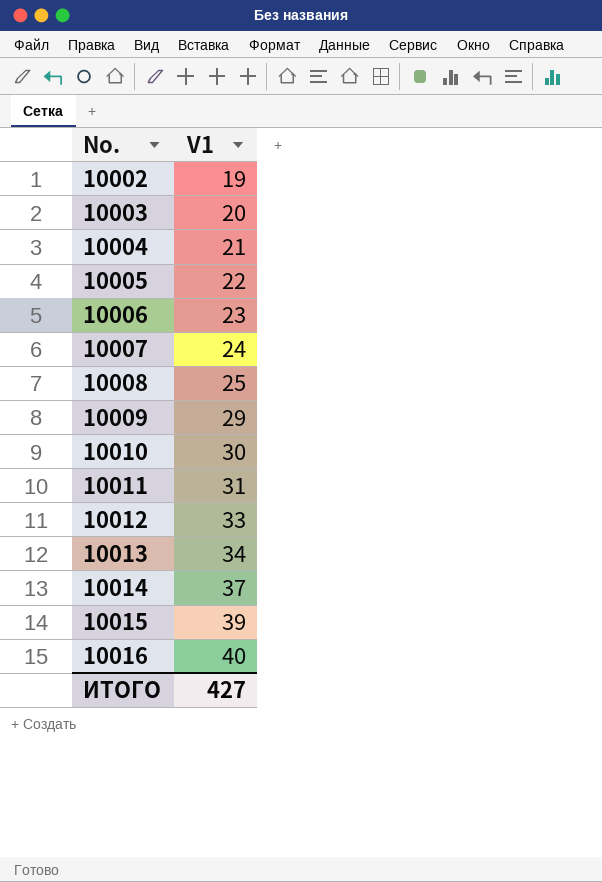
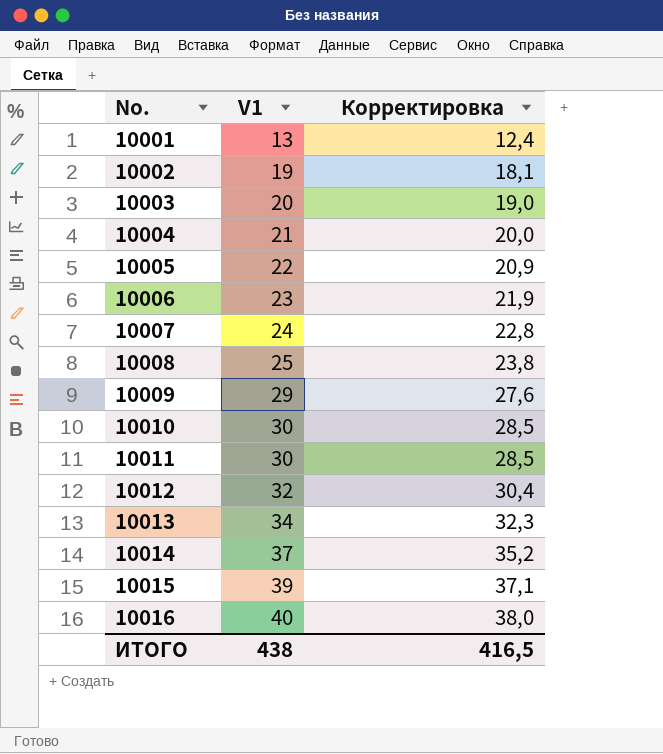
column Корректировка | formula: none -> [V1] * 0,95
row 10001: none -> 13 | 12,4
10011 | V1: 31 -> 30
10012 | V1: 33 -> 32
ИТОГО | V1: 427 -> 438

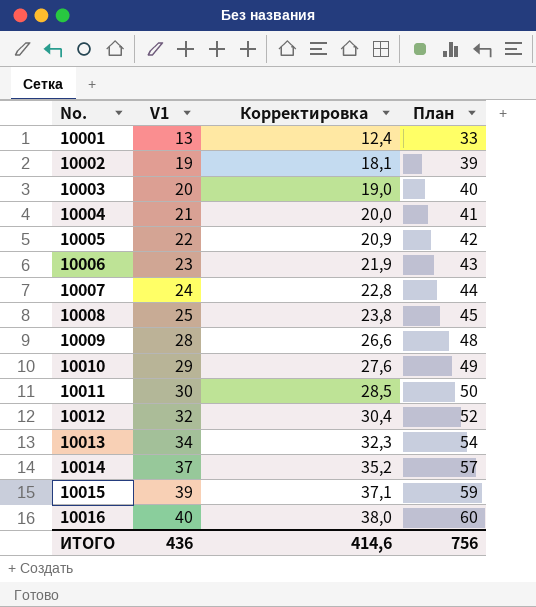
column План | formula: none -> [V1] + 20
10009 | V1: 29 -> 28
10009 | Корректировка: 27,6 -> 26,6
10010 | V1: 30 -> 29
10010 | Корректировка: 28,5 -> 27,6
ИТОГО | V1: 438 -> 436
ИТОГО | Корректировка: 416,5 -> 414,6

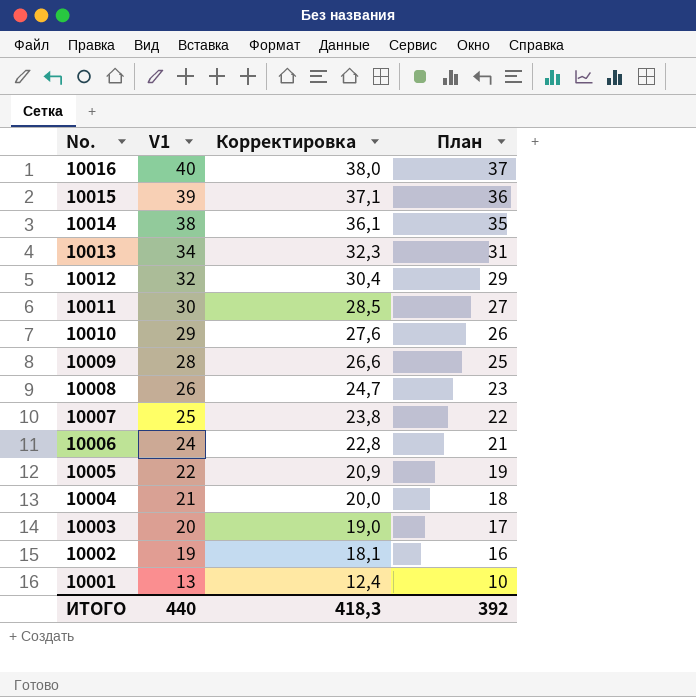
row order: No. ascending -> No. descending
column План | formula: [V1] + 20 -> [V1] - 3
10014 | V1: 37 -> 38
10014 | Корректировка: 35,2 -> 36,1
10008 | V1: 25 -> 26
10008 | Корректировка: 23,8 -> 24,7
10007 | V1: 24 -> 25
10007 | Корректировка: 22,8 -> 23,8
10006 | V1: 23 -> 24
10006 | Корректировка: 21,9 -> 22,8
ИТОГО | V1: 436 -> 440
ИТОГО | Корректировка: 414,6 -> 418,3
ИТОГО | План: 756 -> 392

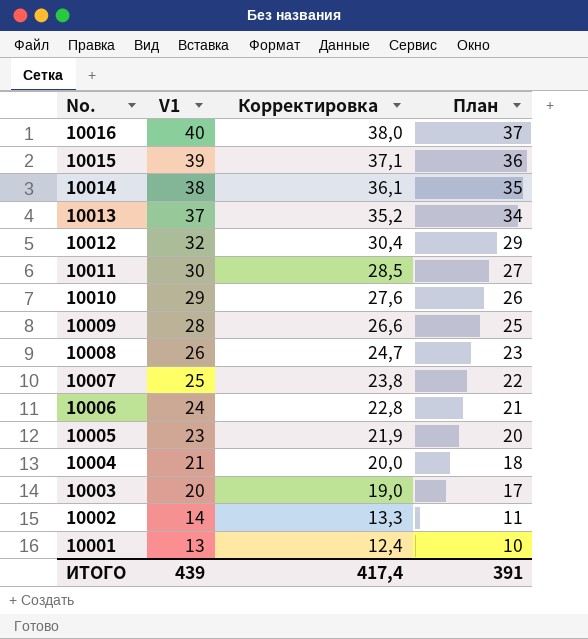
10013 | V1: 34 -> 37
10013 | Корректировка: 32,3 -> 35,2
10013 | План: 31 -> 34
10005 | V1: 22 -> 23
10005 | Корректировка: 20,9 -> 21,9
10005 | План: 19 -> 20
10002 | V1: 19 -> 14
10002 | Корректировка: 18,1 -> 13,3
10002 | План: 16 -> 11
ИТОГО | V1: 440 -> 439
ИТОГО | Корректировка: 418,3 -> 417,4
ИТОГО | План: 392 -> 391

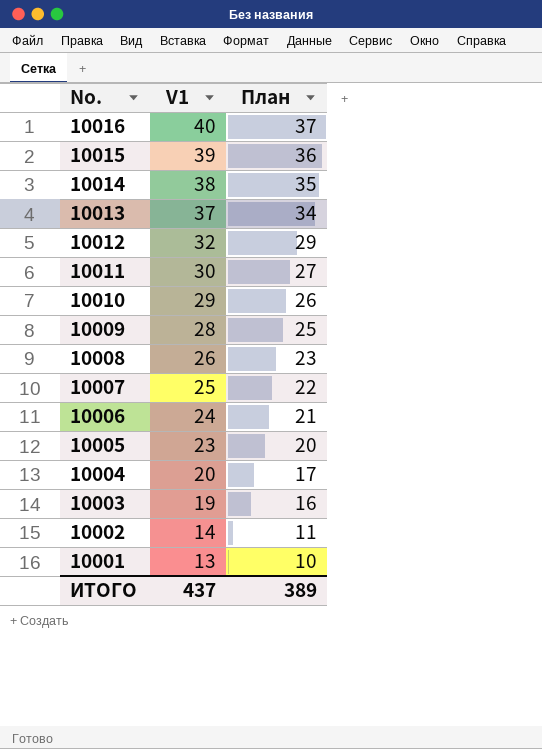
column Корректировка | formula: [V1] * 0,95 -> none
10004 | V1: 21 -> 20
10004 | План: 18 -> 17
10003 | V1: 20 -> 19
10003 | План: 17 -> 16
ИТОГО | V1: 439 -> 437
ИТОГО | План: 391 -> 389

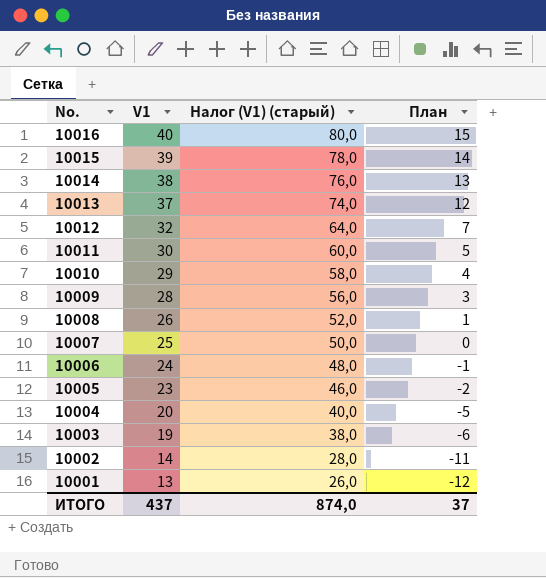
column Налог (V1) (старый) | formula: none -> [V1] * 2
column План | formula: [V1] - 3 -> [V1] - 25
ИТОГО | План: 389 -> 37

